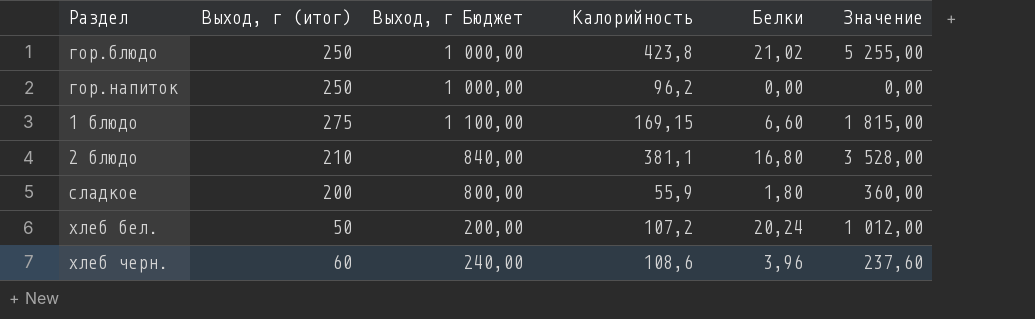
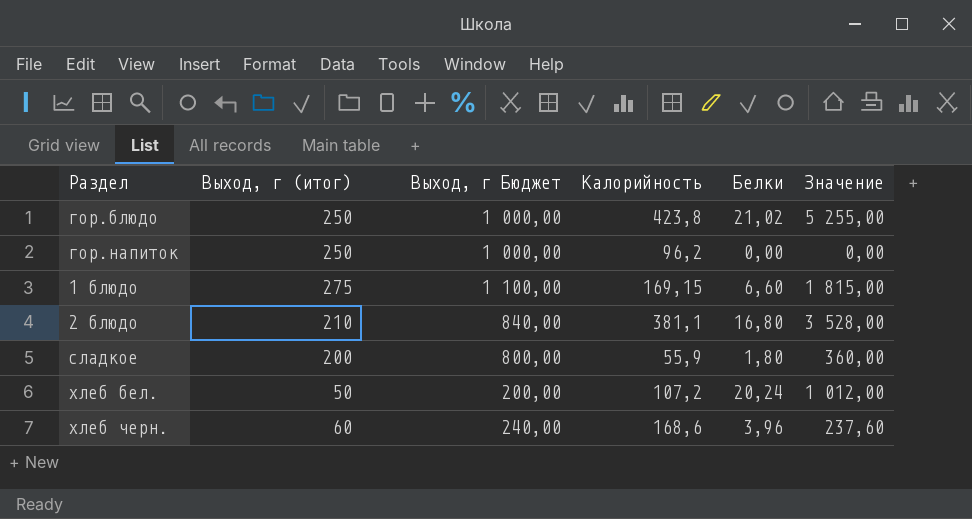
хлеб черн. | Калорийность: 108,6 -> 168,6

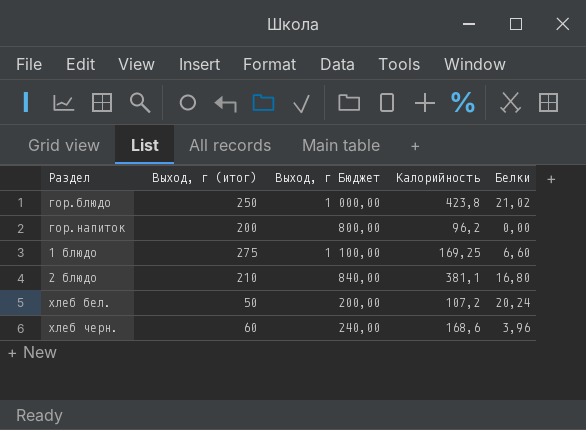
column Значение | formula: [Выход, г (итог)] * [Белки] -> none
row сладкое: 200 | 800,00 | 55,9 | 1,80 | 360,00 -> none
гор.напиток | Выход, г (итог): 250 -> 200
гор.напиток | Выход, г Бюджет: 1 000,00 -> 800,00
1 блюдо | Калорийность: 169,15 -> 169,25

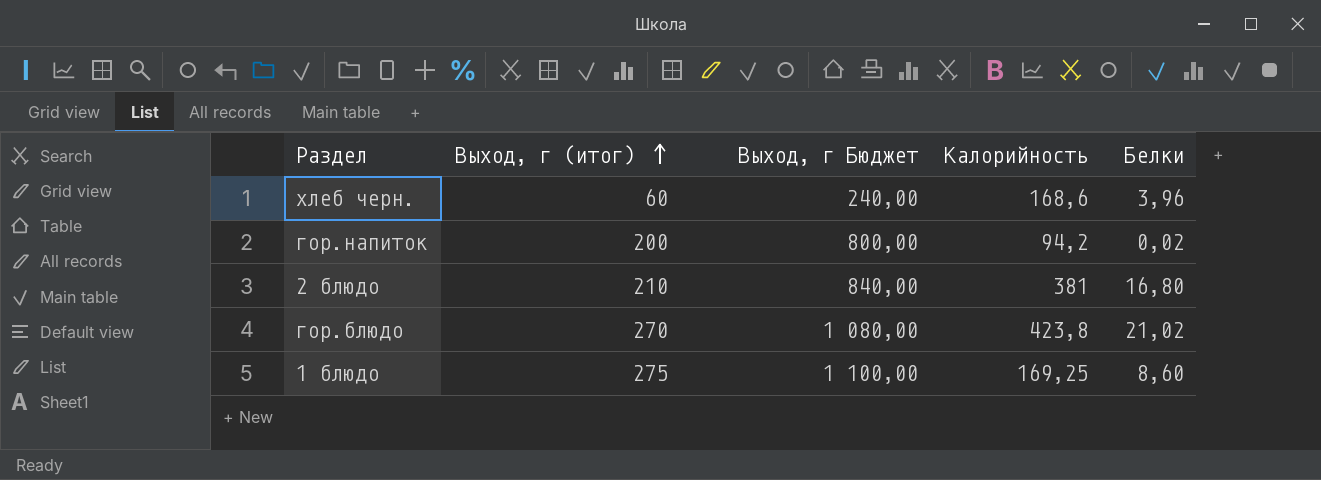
row order: none -> Выход, г (итог) ascending
row хлеб бел.: 50 | 200,00 | 107,2 | 20,24 -> none
гор.напиток | Калорийность: 96,2 -> 94,2
гор.напиток | Белки: 0,00 -> 0,02
2 блюдо | Калорийность: 381,1 -> 381
гор.блюдо | Выход, г (итог): 250 -> 270
гор.блюдо | Выход, г Бюджет: 1 000,00 -> 1 080,00
1 блюдо | Белки: 6,60 -> 8,60

